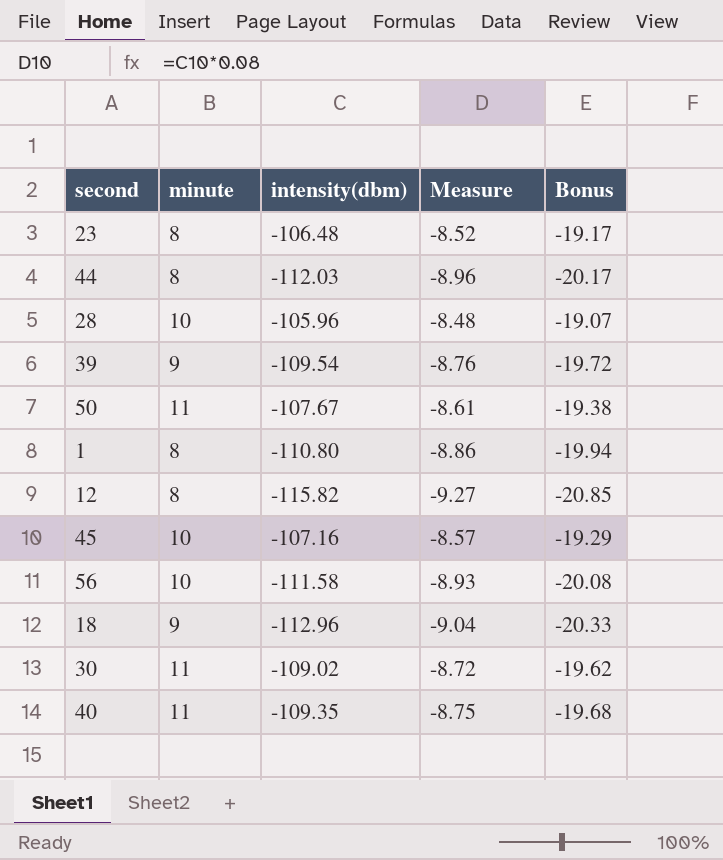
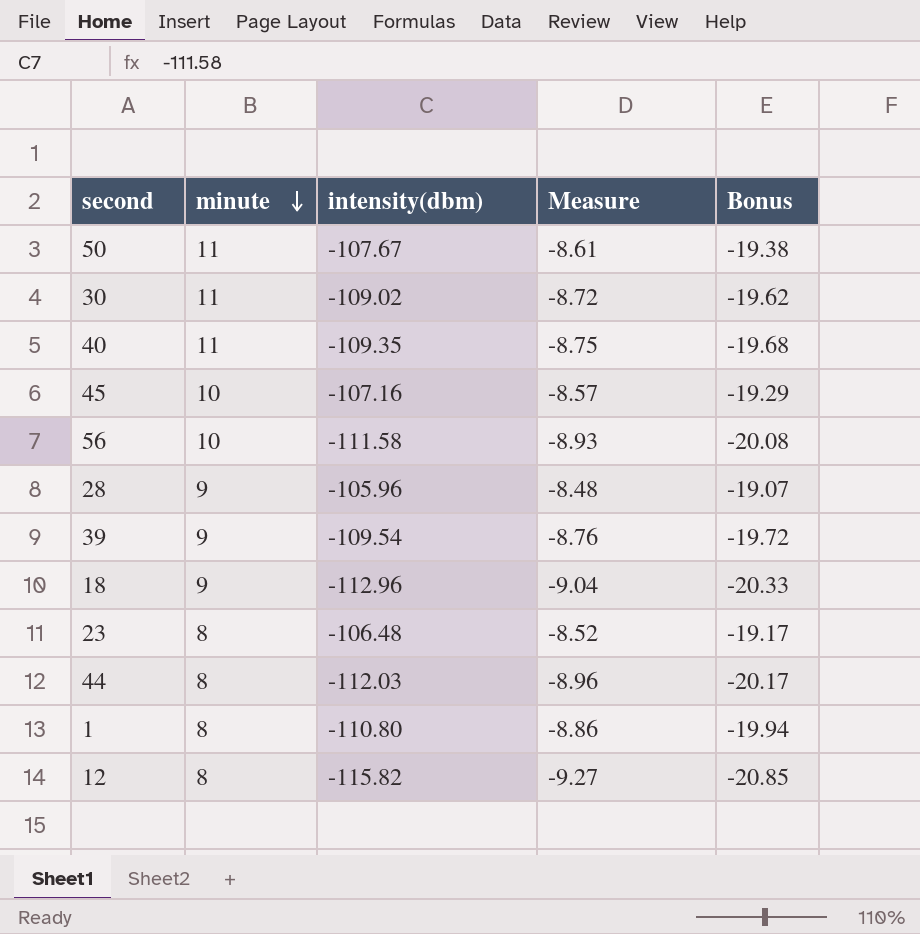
row order: none -> minute descending
28 | minute: 10 -> 9

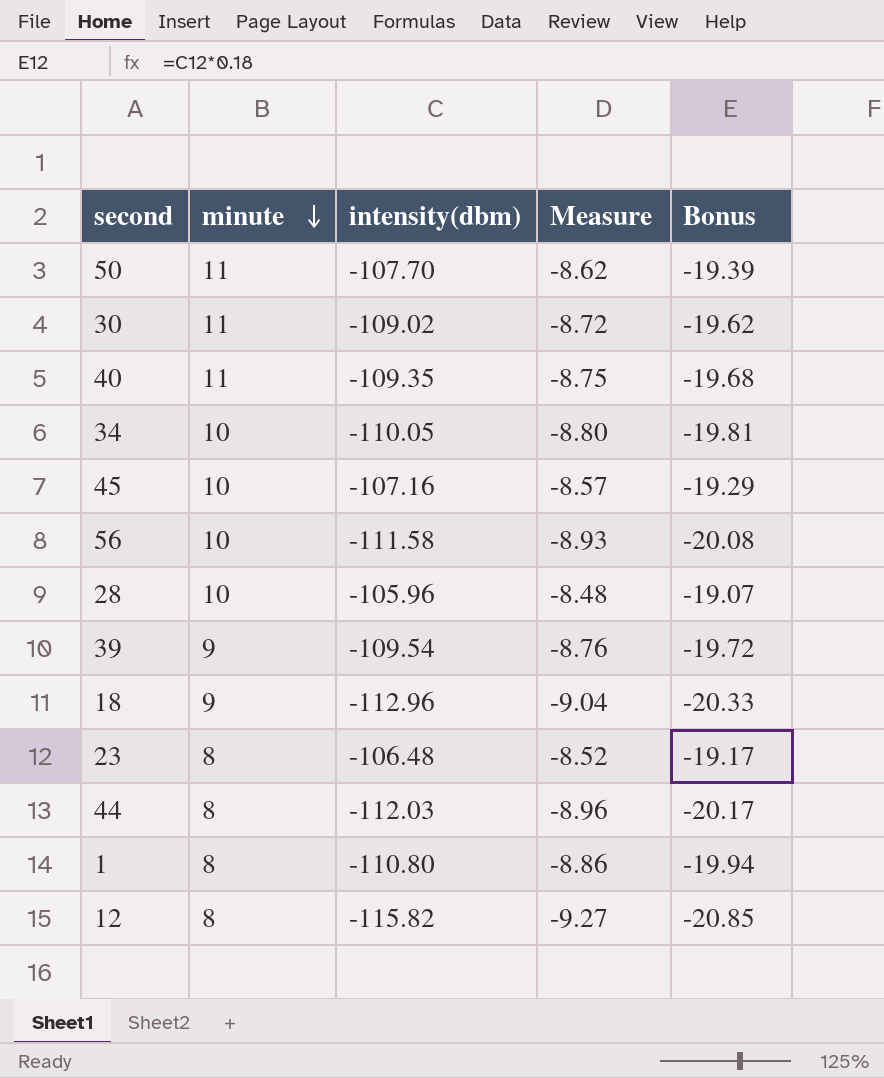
50 | intensity(dbm): -107.67 -> -107.70
50 | Measure: -8.61 -> -8.62
50 | Bonus: -19.38 -> -19.39
row 34: none -> 10 | -110.05 | -8.80 | -19.81
28 | minute: 9 -> 10

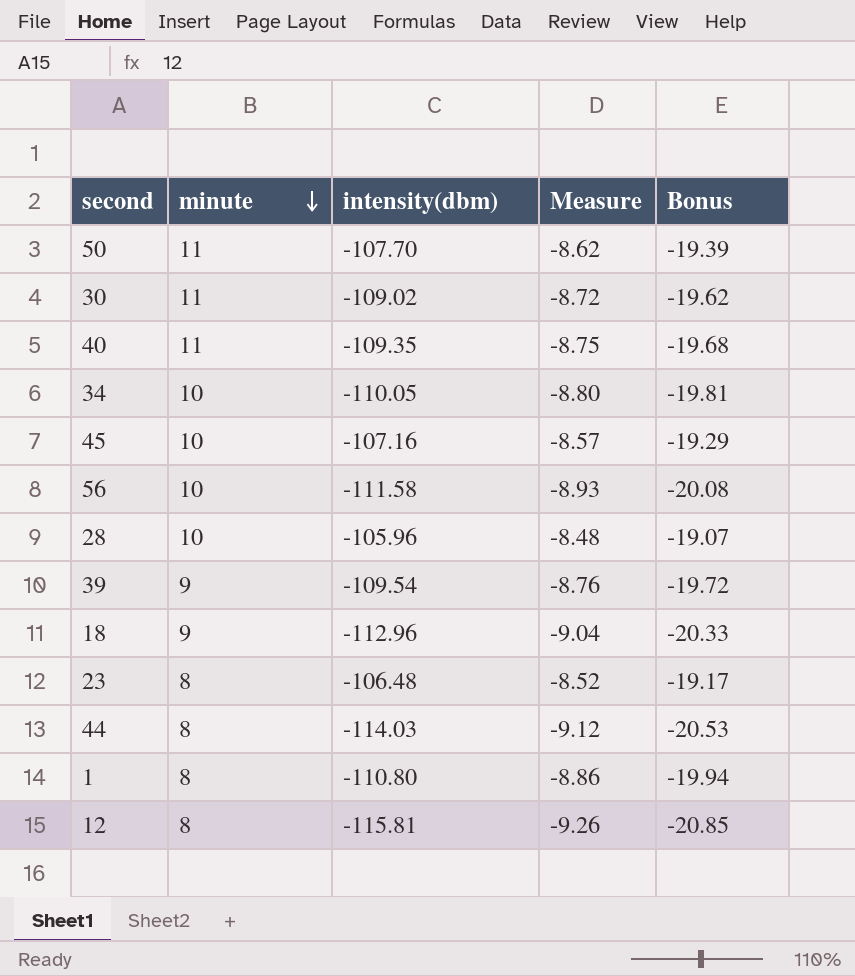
44 | intensity(dbm): -112.03 -> -114.03
44 | Measure: -8.96 -> -9.12
44 | Bonus: -20.17 -> -20.53
12 | intensity(dbm): -115.82 -> -115.81
12 | Measure: -9.27 -> -9.26

